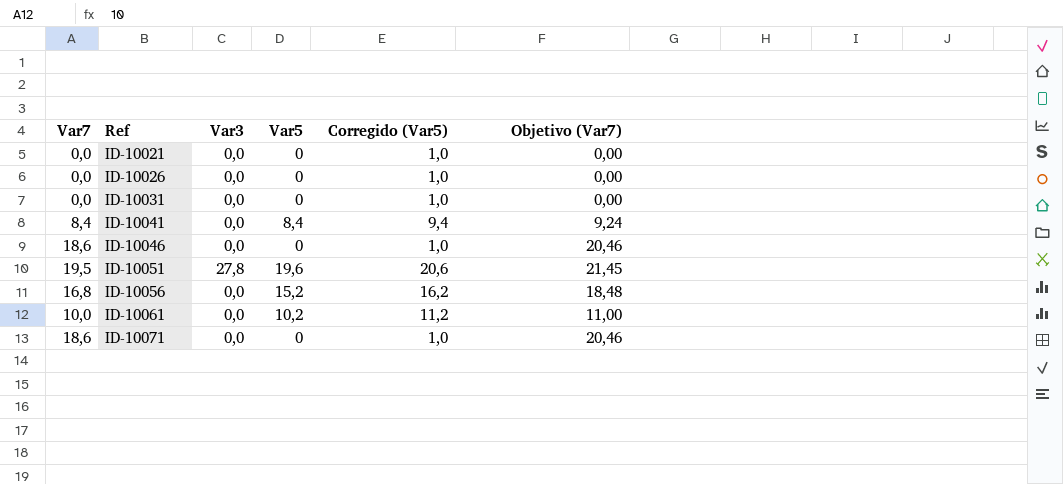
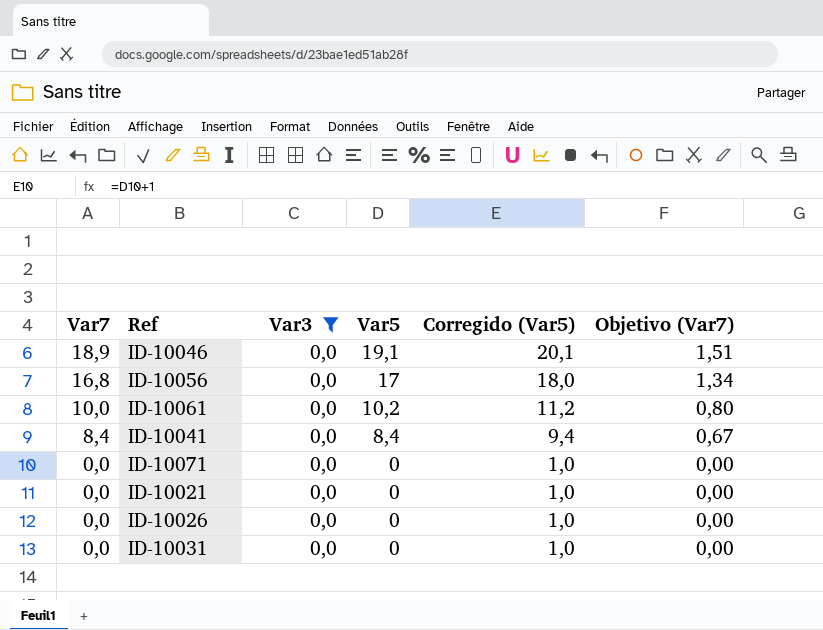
filter: none -> Var3 = 0,0
row order: Ref ascending -> Var7 descending
column Objetivo (Var7) | formula: [Var7] * 1,1 -> [Var7] * 0,08
ID-10046 | Var7: 18,6 -> 18,9
ID-10046 | Var5: 0 -> 19,1
ID-10046 | Corregido (Var5): 1,0 -> 20,1
ID-10056 | Var5: 15,2 -> 17
ID-10056 | Corregido (Var5): 16,2 -> 18,0
ID-10071 | Var7: 18,6 -> 0,0

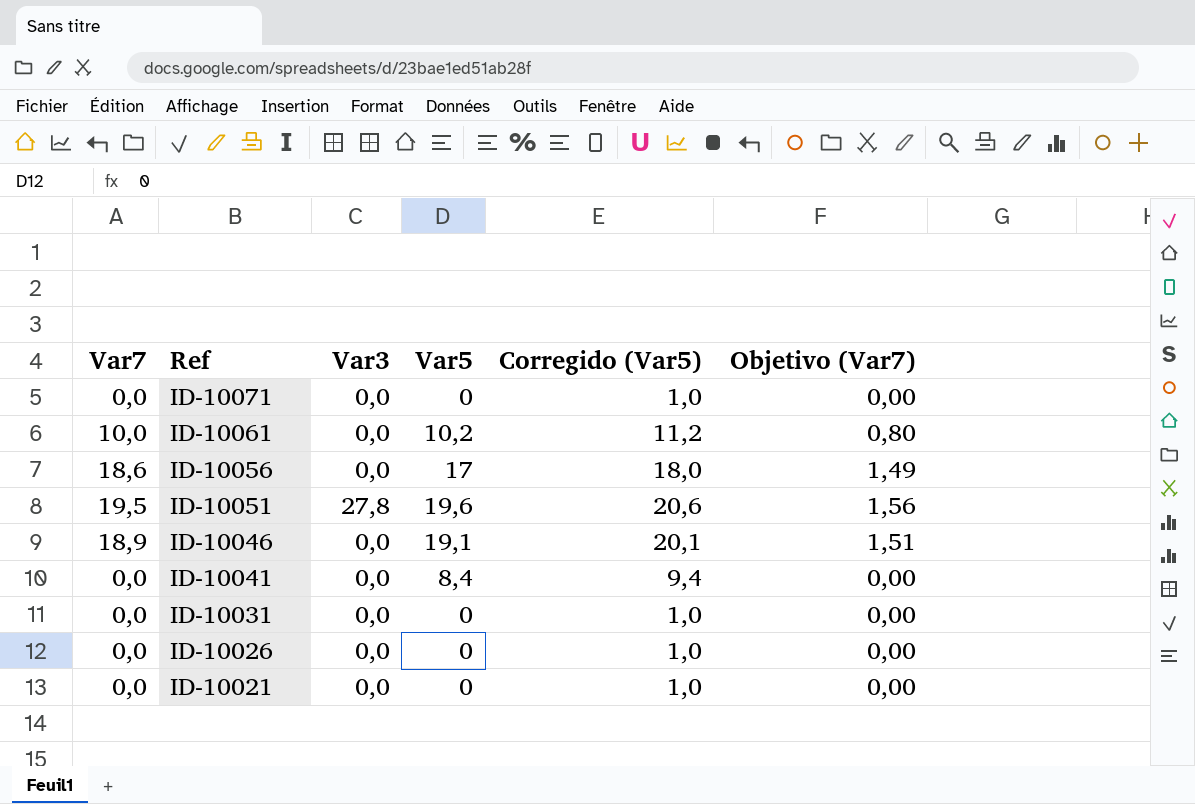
filter: Var3 = 0,0 -> none
row order: Var7 descending -> Ref descending
ID-10056 | Var7: 16,8 -> 18,6
ID-10056 | Objetivo (Var7): 1,34 -> 1,49
ID-10041 | Var7: 8,4 -> 0,0
ID-10041 | Objetivo (Var7): 0,67 -> 0,00

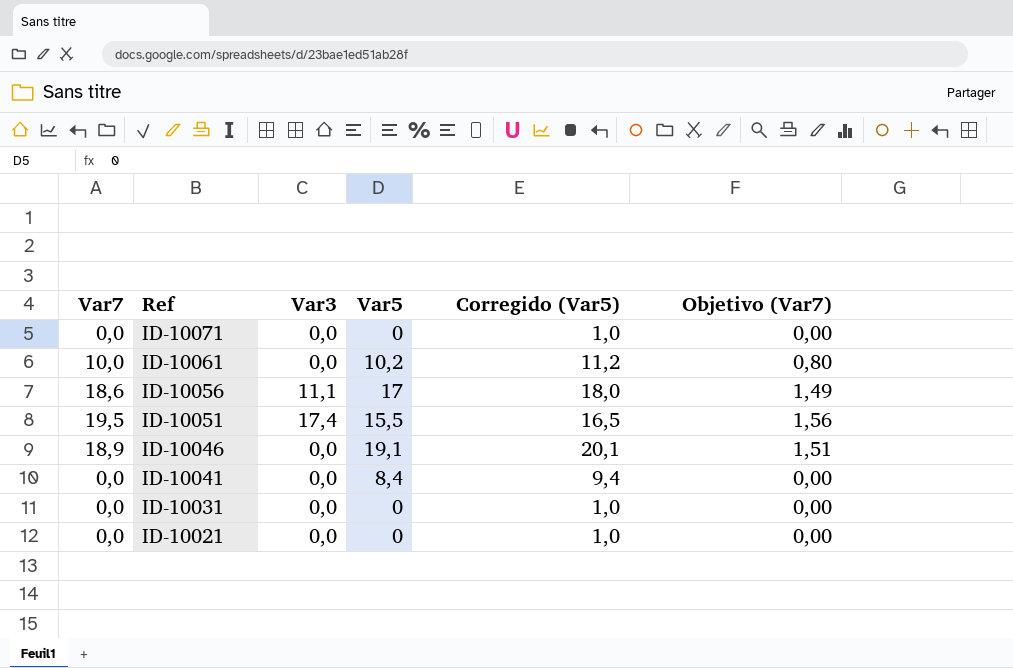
row ID-10026: 0,0 | 0,0 | 0 | 1,0 | 0,00 -> none
ID-10056 | Var3: 0,0 -> 11,1
ID-10051 | Var3: 27,8 -> 17,4
ID-10051 | Var5: 19,6 -> 15,5
ID-10051 | Corregido (Var5): 20,6 -> 16,5

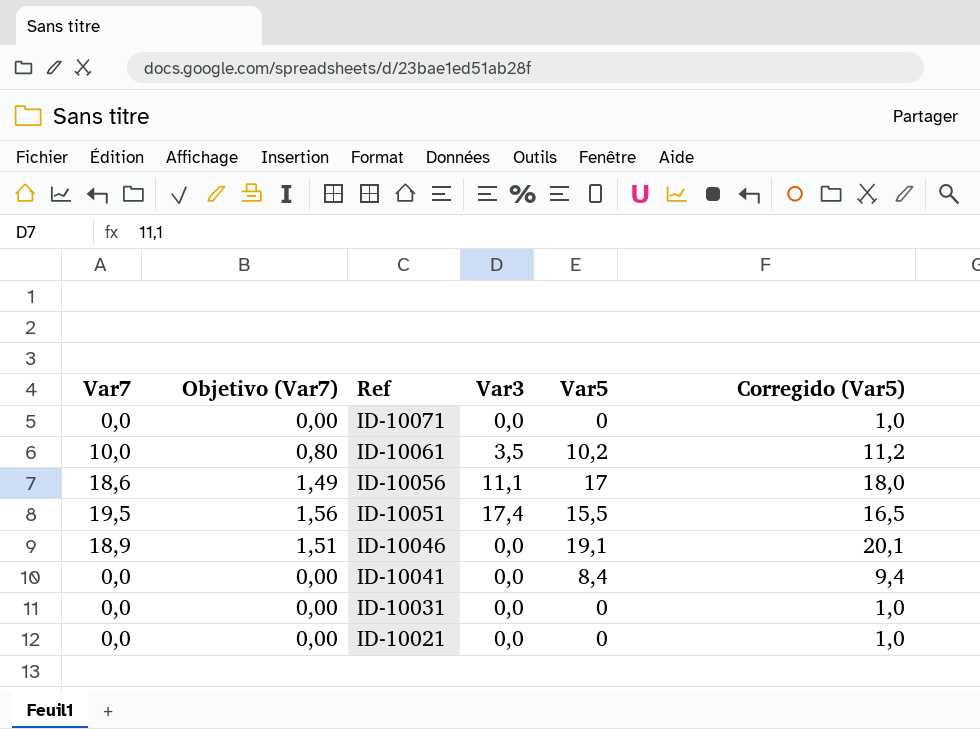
column Objetivo (Var7) | position: 6 -> 2
ID-10061 | Var3: 0,0 -> 3,5

